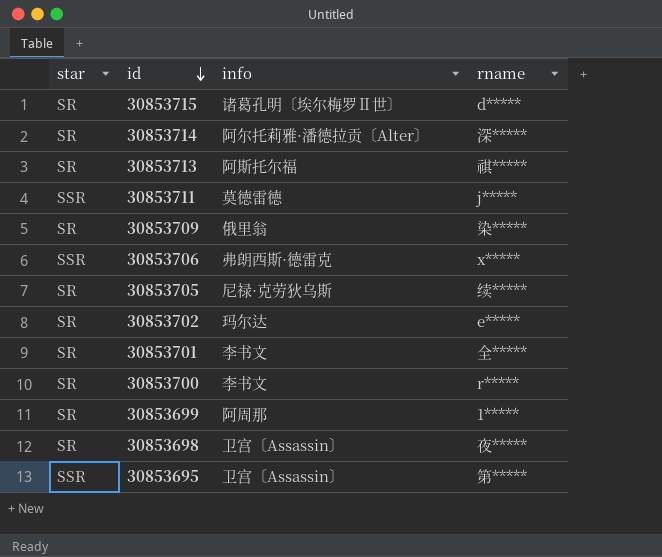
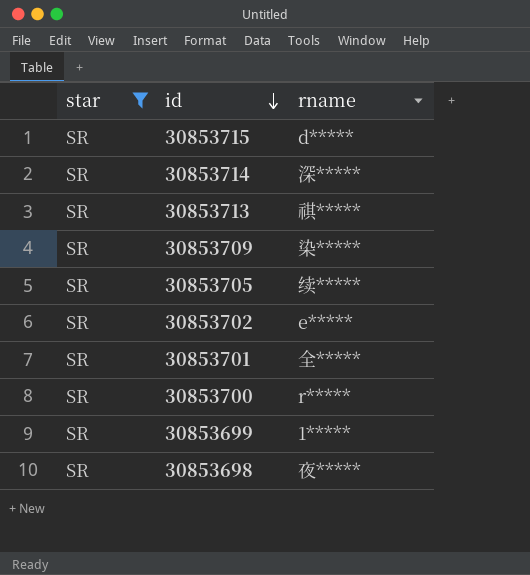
filter: none -> star = SR
column info | position: 3 -> none

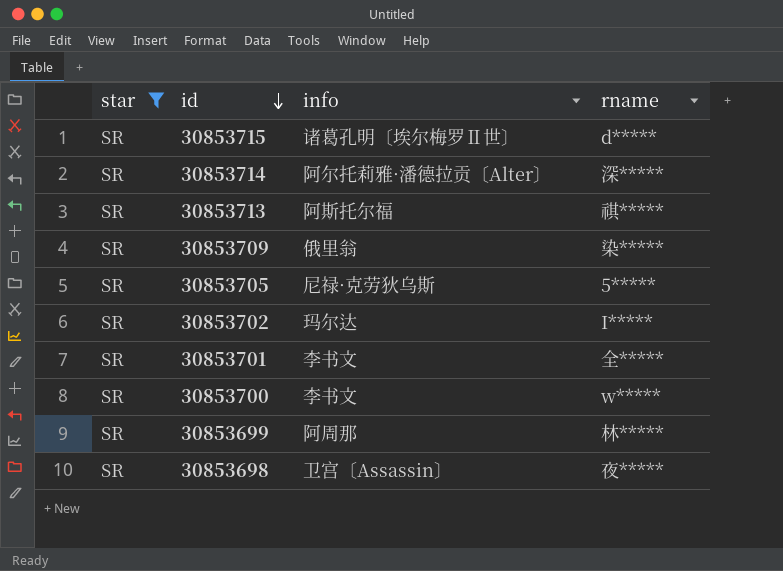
column info | position: none -> 3
30853705 | rname: 续***** -> 5*****
30853702 | rname: e***** -> I*****
30853700 | rname: r***** -> w*****
30853699 | rname: 1***** -> 林*****

